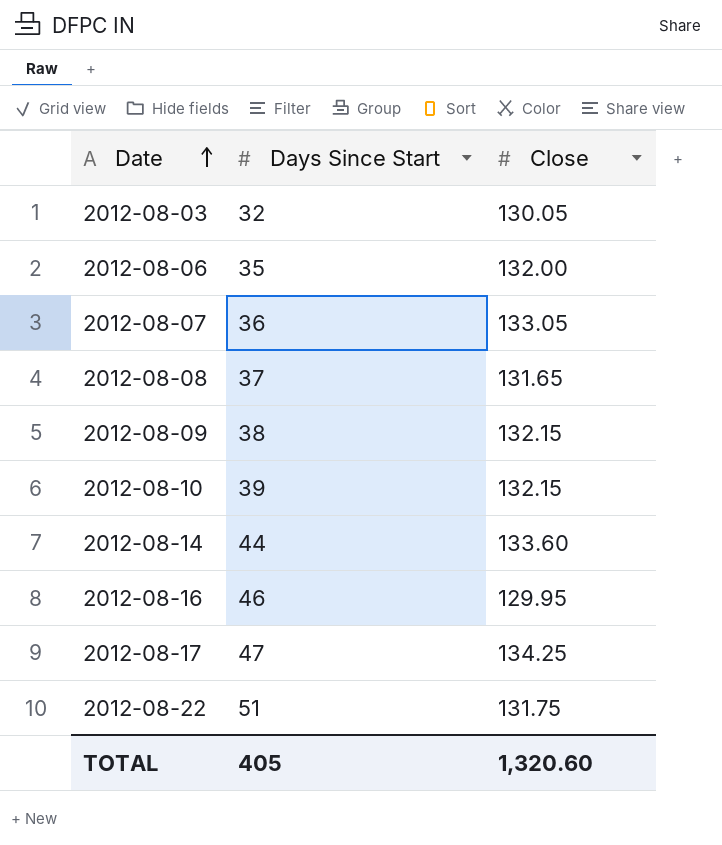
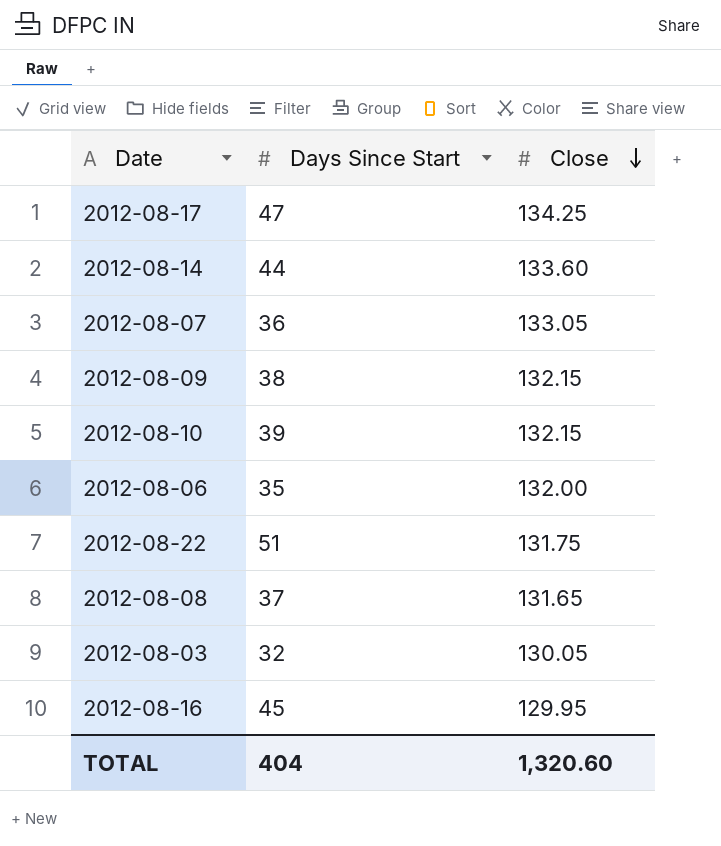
row order: Date ascending -> Close descending
2012-08-16 | Days Since Start: 46 -> 45
TOTAL | Days Since Start: 405 -> 404

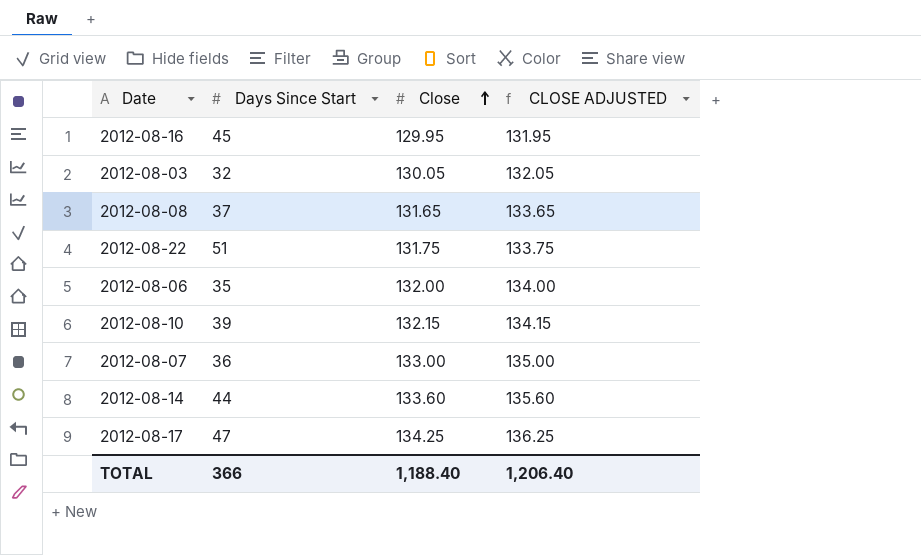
row order: Close descending -> Close ascending
column CLOSE ADJUSTED | formula: none -> [Close] + 2
row 2012-08-09: 38 | 132.15 -> none
2012-08-07 | Close: 133.05 -> 133.00
TOTAL | Days Since Start: 404 -> 366
TOTAL | Close: 1,320.60 -> 1,188.40

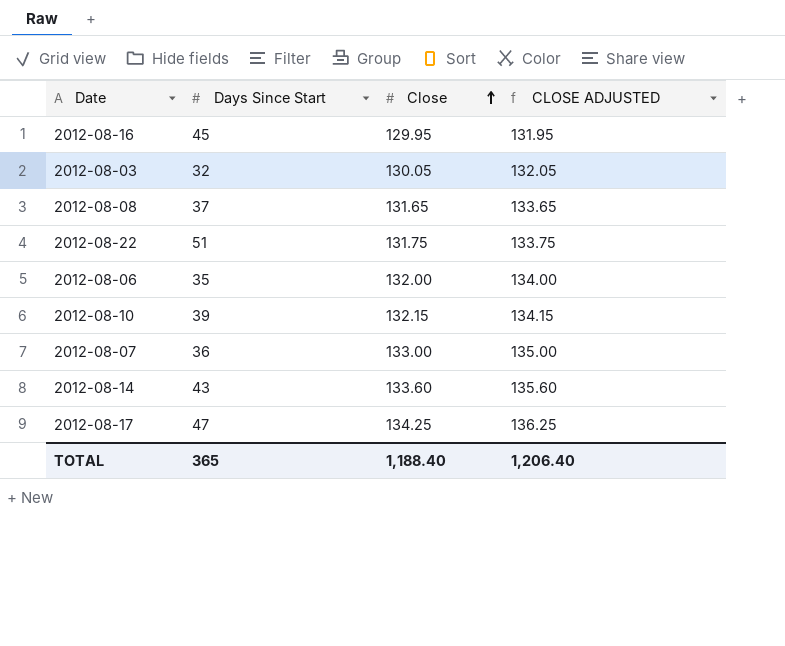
2012-08-14 | Days Since Start: 44 -> 43
TOTAL | Days Since Start: 366 -> 365

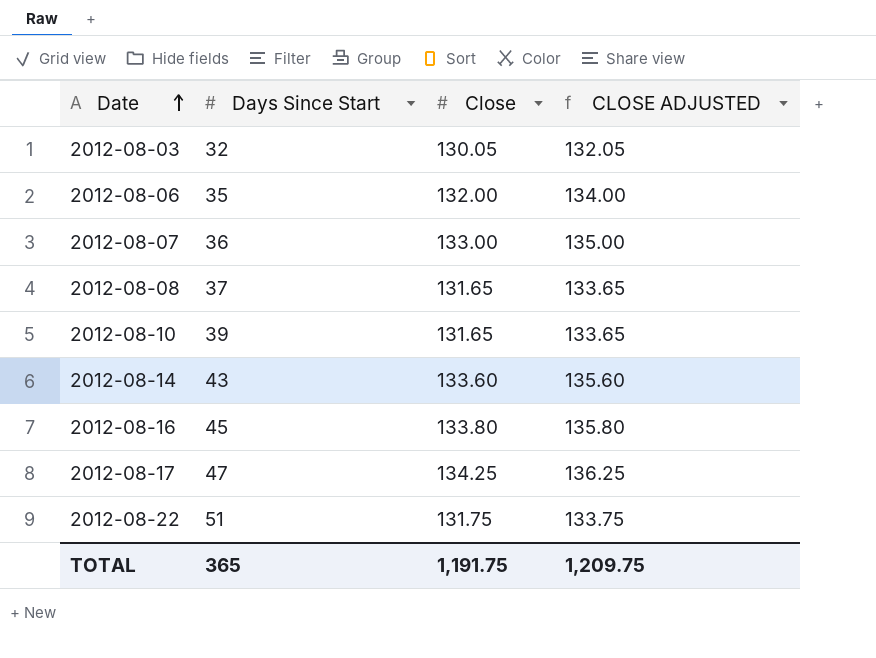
row order: Close ascending -> Date ascending
2012-08-10 | Close: 132.15 -> 131.65
2012-08-10 | CLOSE ADJUSTED: 134.15 -> 133.65
2012-08-16 | Close: 129.95 -> 133.80
2012-08-16 | CLOSE ADJUSTED: 131.95 -> 135.80
TOTAL | Close: 1,188.40 -> 1,191.75
TOTAL | CLOSE ADJUSTED: 1,206.40 -> 1,209.75

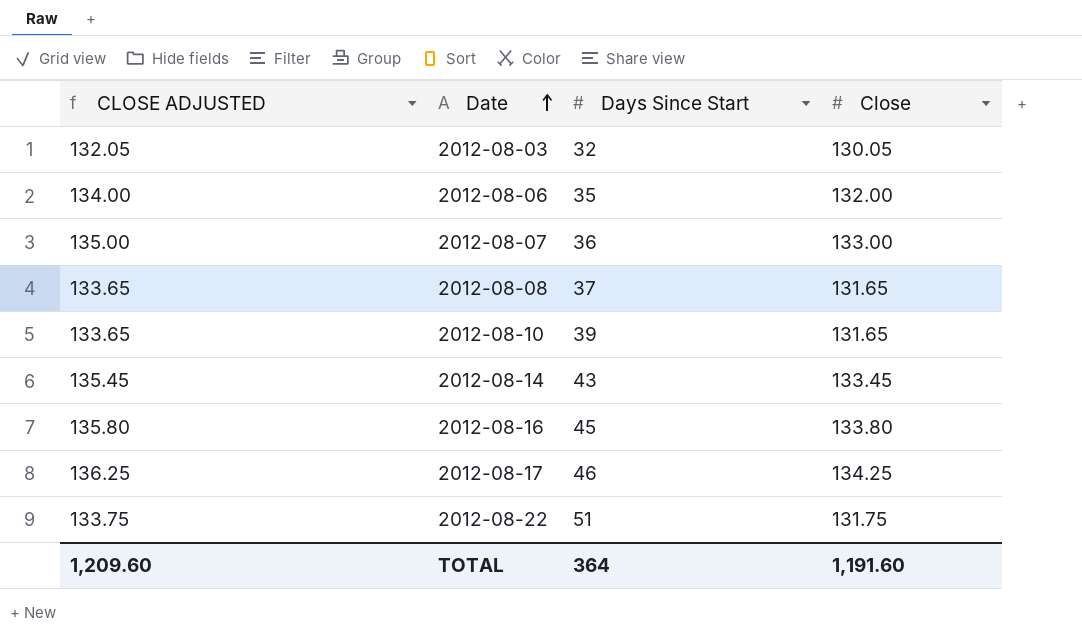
column CLOSE ADJUSTED | position: 4 -> 1
2012-08-14 | CLOSE ADJUSTED: 135.60 -> 135.45
2012-08-14 | Close: 133.60 -> 133.45
2012-08-17 | Days Since Start: 47 -> 46
TOTAL | CLOSE ADJUSTED: 1,209.75 -> 1,209.60
TOTAL | Days Since Start: 365 -> 364
TOTAL | Close: 1,191.75 -> 1,191.60

